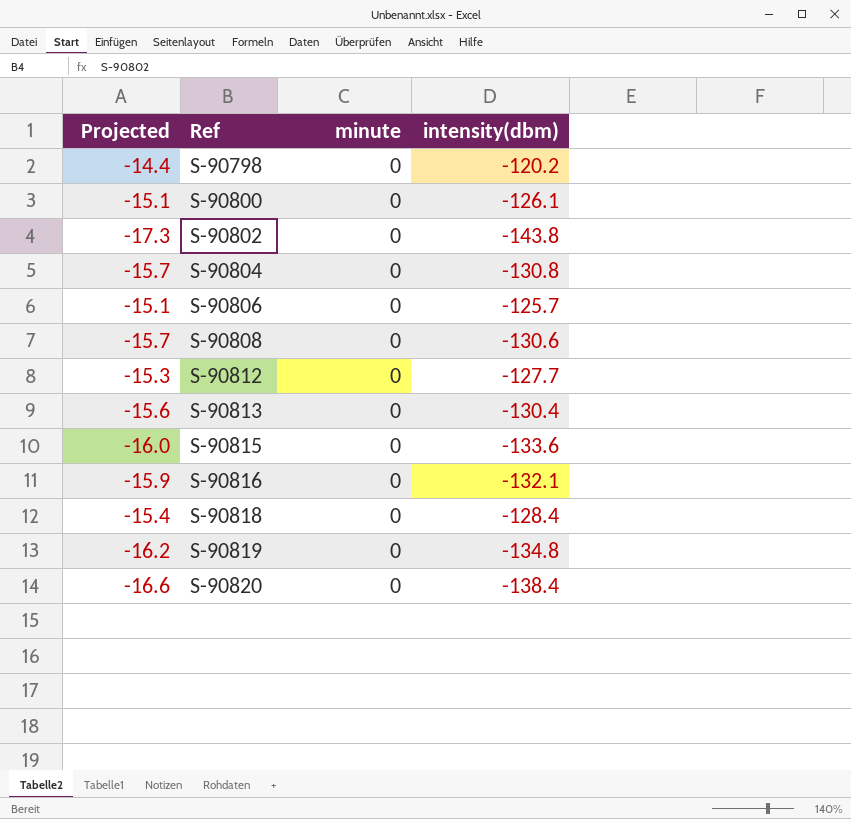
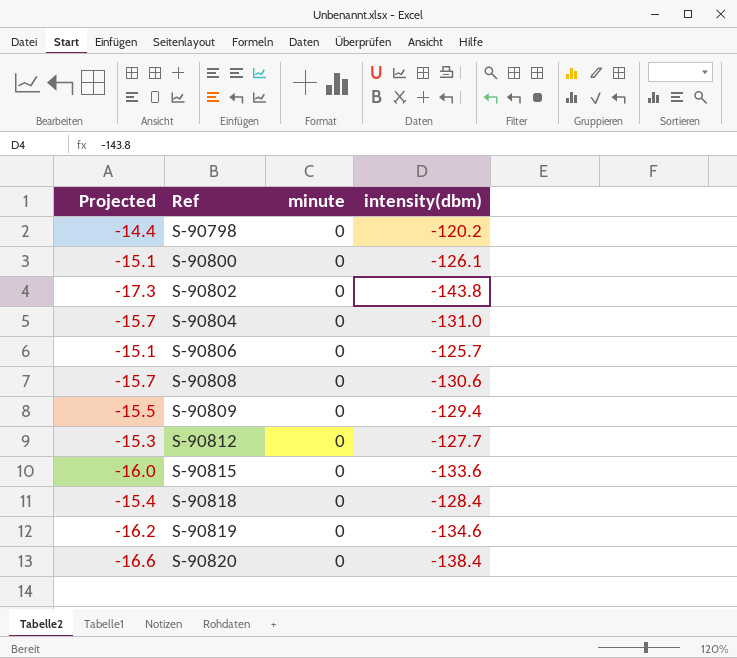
row S-90813: -15.6 | 0 | -130.4 -> none
row S-90816: -15.9 | 0 | -132.1 -> none
S-90804 | intensity(dbm): -130.8 -> -131.0
row S-90809: none -> -15.5 | 0 | -129.4
S-90819 | intensity(dbm): -134.8 -> -134.6

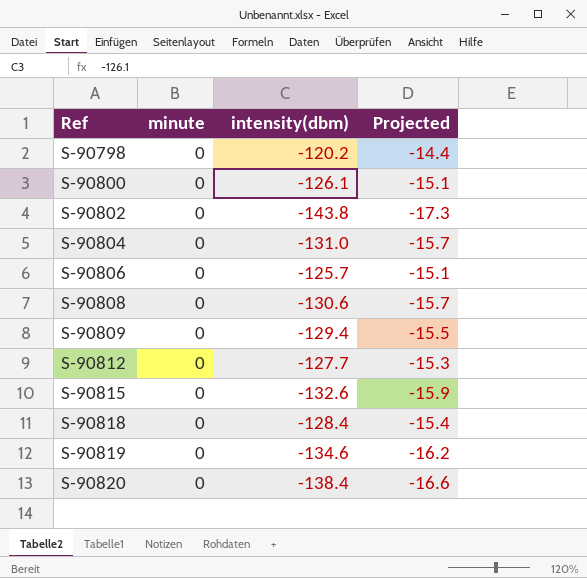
column Projected | position: 1 -> 4
S-90815 | intensity(dbm): -133.6 -> -132.6
S-90815 | Projected: -16.0 -> -15.9

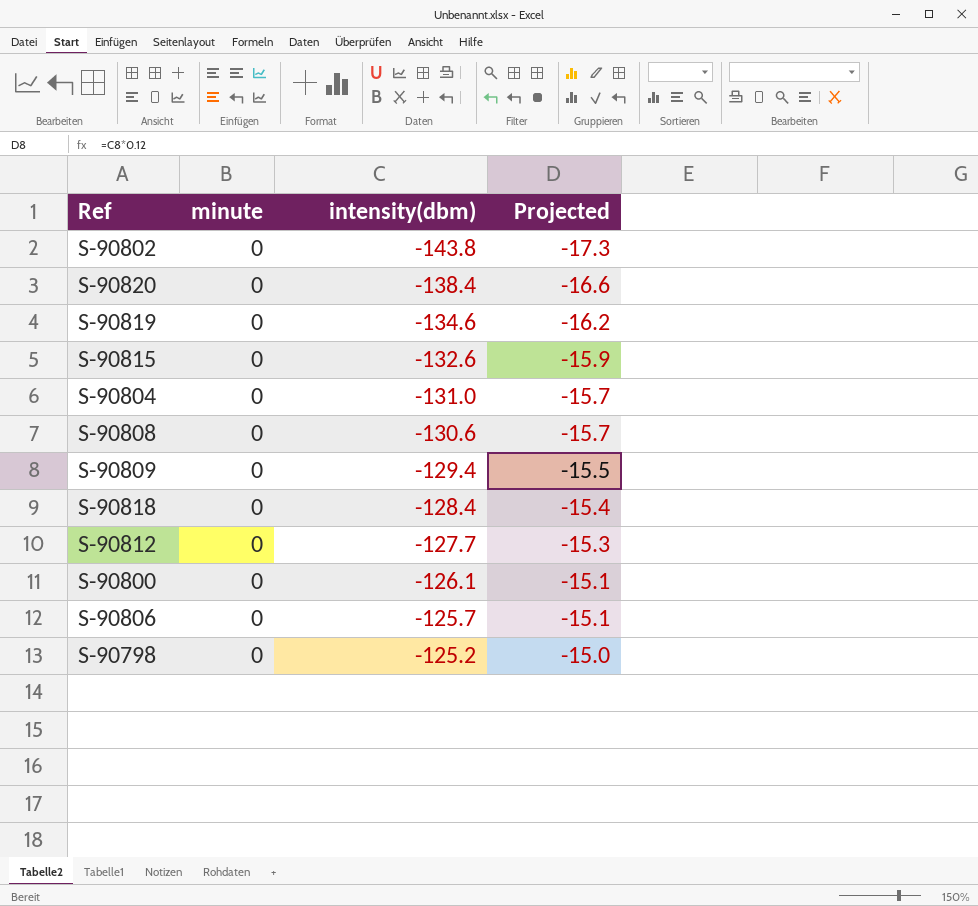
row order: Ref ascending -> intensity(dbm) ascending
S-90798 | intensity(dbm): -120.2 -> -125.2
S-90798 | Projected: -14.4 -> -15.0

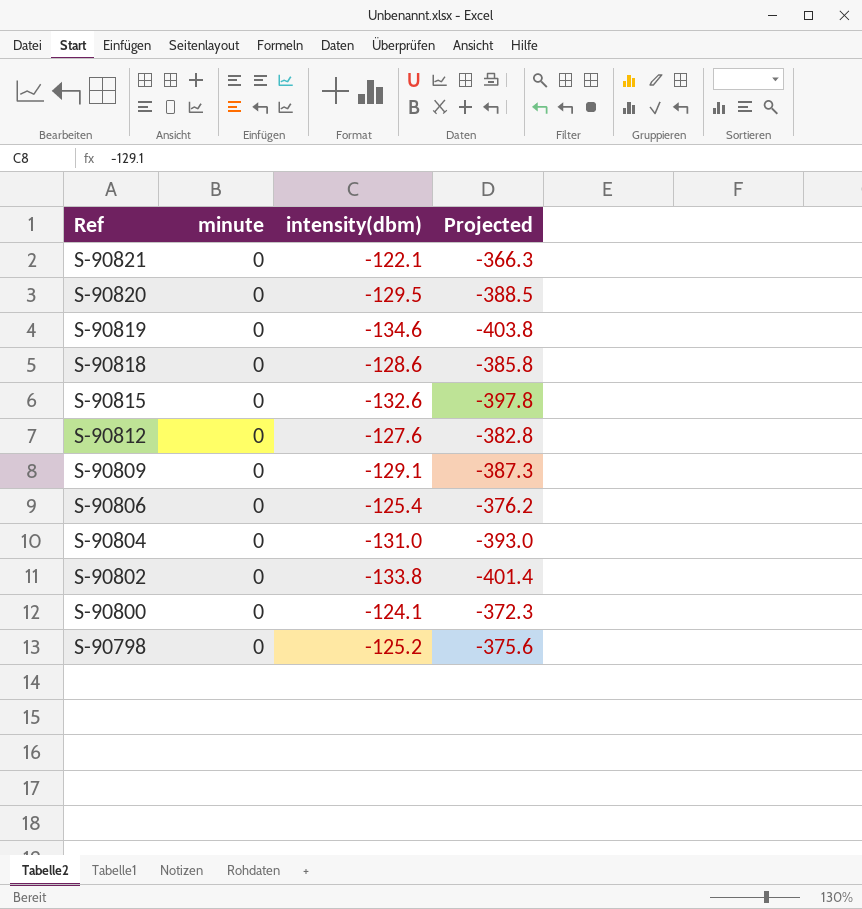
row order: intensity(dbm) ascending -> Ref descending
column Projected | formula: [intensity(dbm)] * 0.12 -> [intensity(dbm)] * 3
row S-90808: 0 | -130.6 | -15.7 -> none
row S-90821: none -> 0 | -122.1 | -366.3
S-90820 | intensity(dbm): -138.4 -> -129.5
S-90818 | intensity(dbm): -128.4 -> -128.6
S-90812 | intensity(dbm): -127.7 -> -127.6
S-90809 | intensity(dbm): -129.4 -> -129.1
S-90806 | intensity(dbm): -125.7 -> -125.4
S-90802 | intensity(dbm): -143.8 -> -133.8
S-90800 | intensity(dbm): -126.1 -> -124.1

